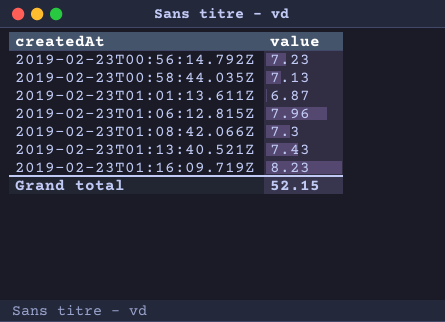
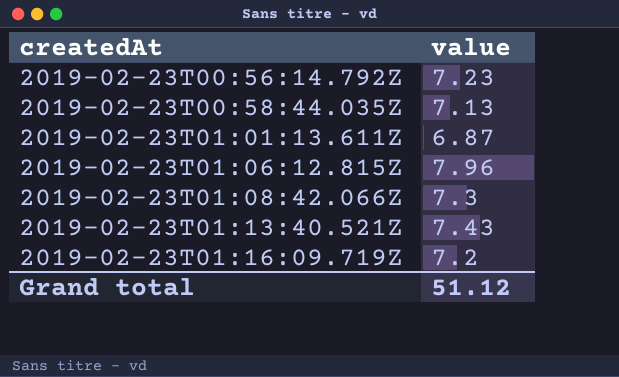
2019-02-23T01:16:09.719Z | value: 8.23 -> 7.2
Grand total | value: 52.15 -> 51.12

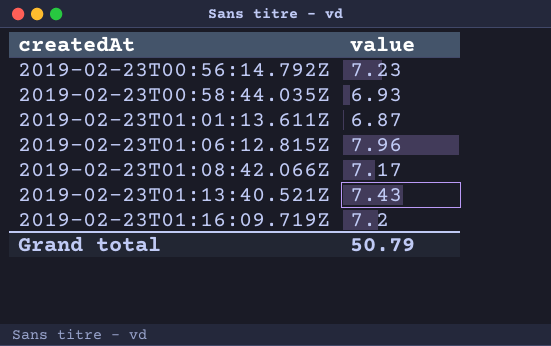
2019-02-23T00:58:44.035Z | value: 7.13 -> 6.93
2019-02-23T01:08:42.066Z | value: 7.3 -> 7.17
Grand total | value: 51.12 -> 50.79

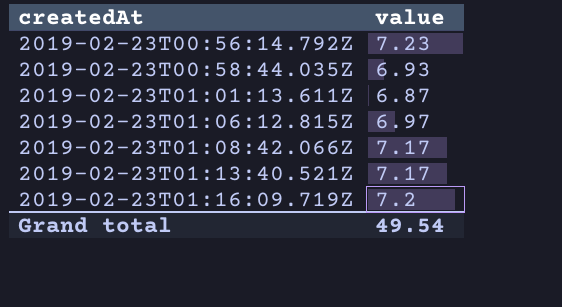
2019-02-23T01:06:12.815Z | value: 7.96 -> 6.97
2019-02-23T01:13:40.521Z | value: 7.43 -> 7.17
Grand total | value: 50.79 -> 49.54

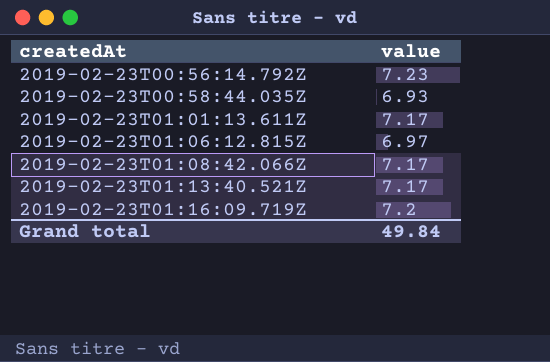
2019-02-23T01:01:13.611Z | value: 6.87 -> 7.17
Grand total | value: 49.54 -> 49.84

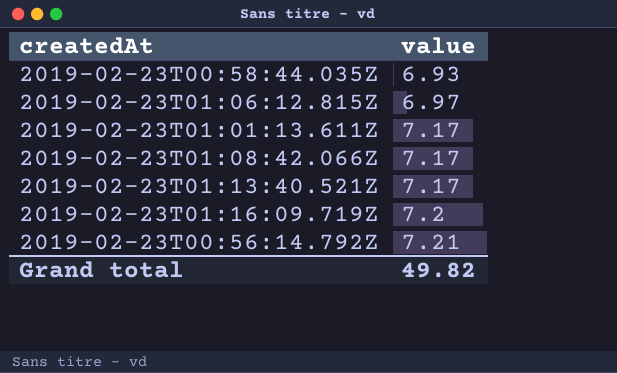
row order: createdAt ascending -> value ascending
2019-02-23T00:56:14.792Z | value: 7.23 -> 7.21
Grand total | value: 49.84 -> 49.82

